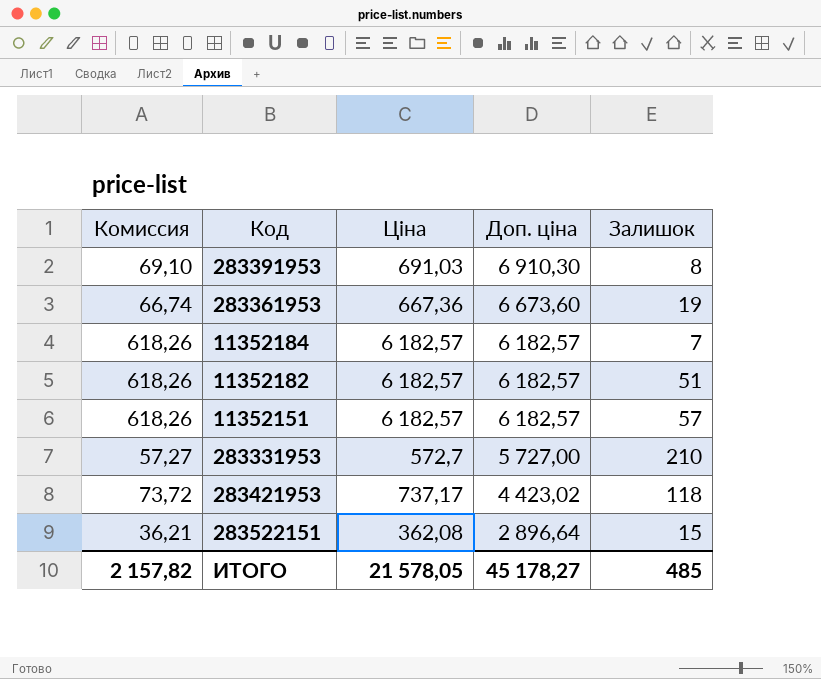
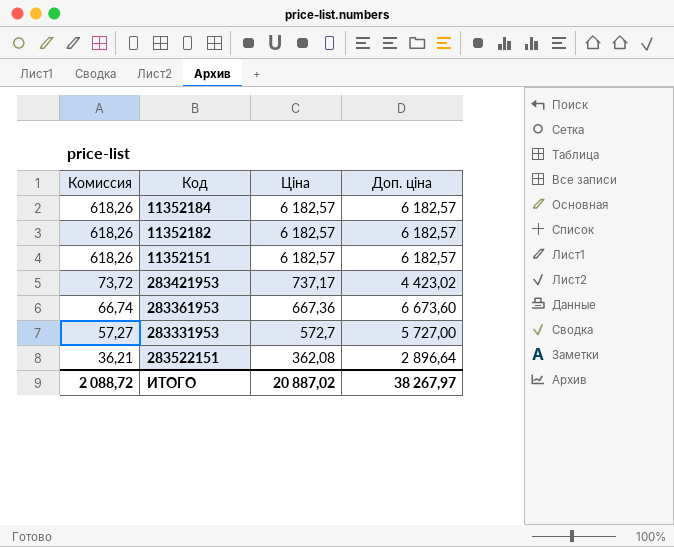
row order: Доп. ціна descending -> Комиссия descending
column Залишок | position: 5 -> none
row 283391953: 69,10 | 691,03 | 6 910,30 | 8 -> none
ИТОГО | Комиссия: 2 157,82 -> 2 088,72
ИТОГО | Ціна: 21 578,05 -> 20 887,02
ИТОГО | Доп. ціна: 45 178,27 -> 38 267,97

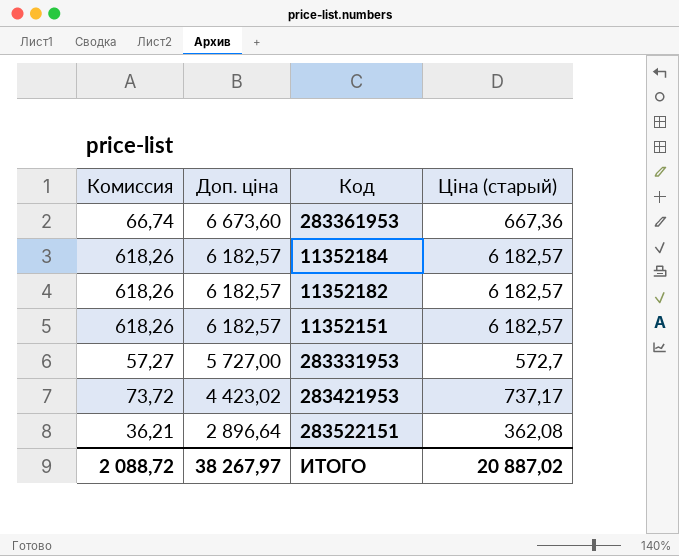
row order: Комиссия descending -> Доп. ціна descending
column Доп. ціна | position: 4 -> 2
column name: Ціна -> Ціна (старый)

